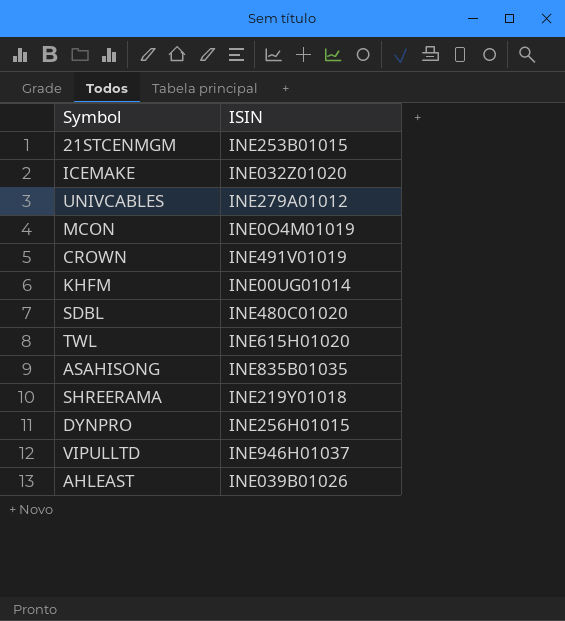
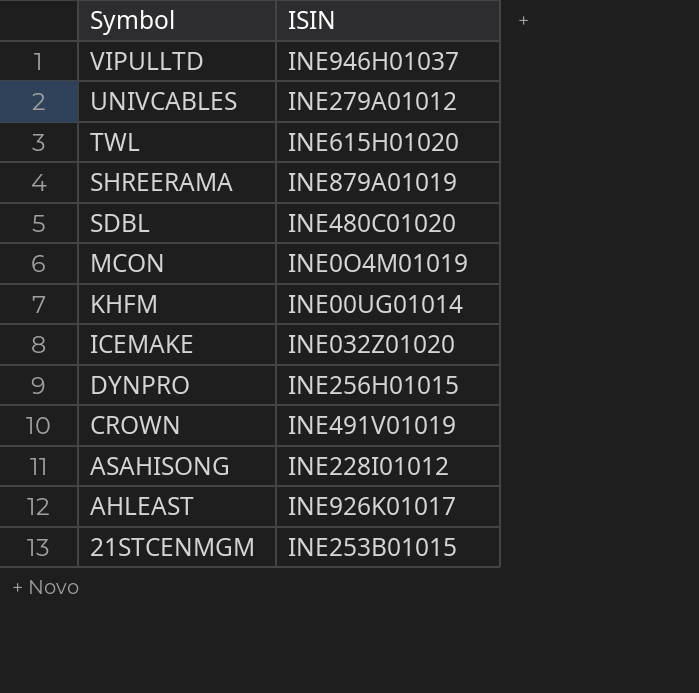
row order: none -> Symbol descending
SHREERAMA | ISIN: INE219Y01018 -> INE879A01019
ASAHISONG | ISIN: INE835B01035 -> INE228I01012
AHLEAST | ISIN: INE039B01026 -> INE926K01017

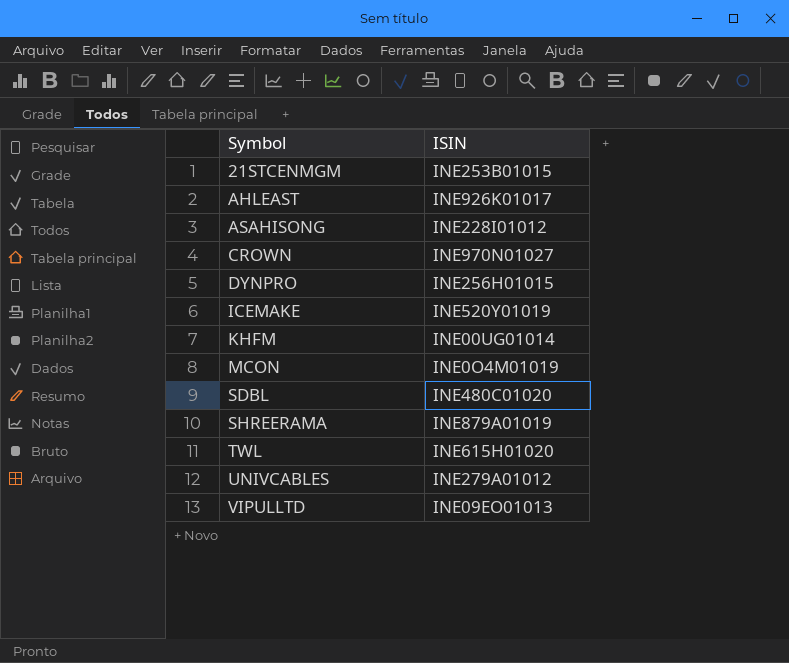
row order: Symbol descending -> Symbol ascending
CROWN | ISIN: INE491V01019 -> INE970N01027
ICEMAKE | ISIN: INE032Z01020 -> INE520Y01019
VIPULLTD | ISIN: INE946H01037 -> INE09EO01013

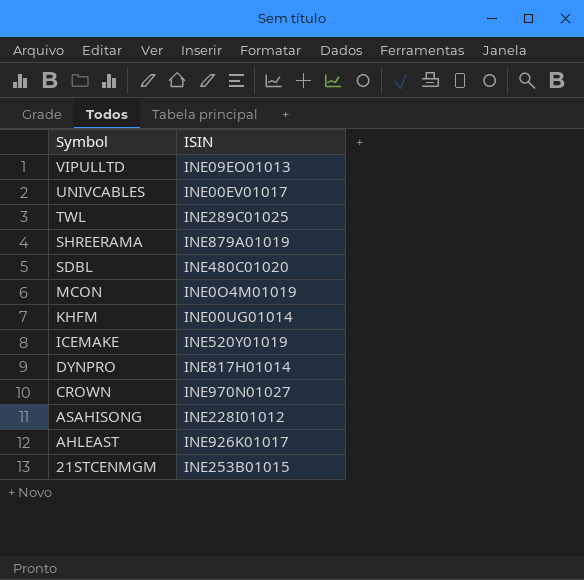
row order: Symbol ascending -> Symbol descending
UNIVCABLES | ISIN: INE279A01012 -> INE00EV01017
TWL | ISIN: INE615H01020 -> INE289C01025
DYNPRO | ISIN: INE256H01015 -> INE817H01014

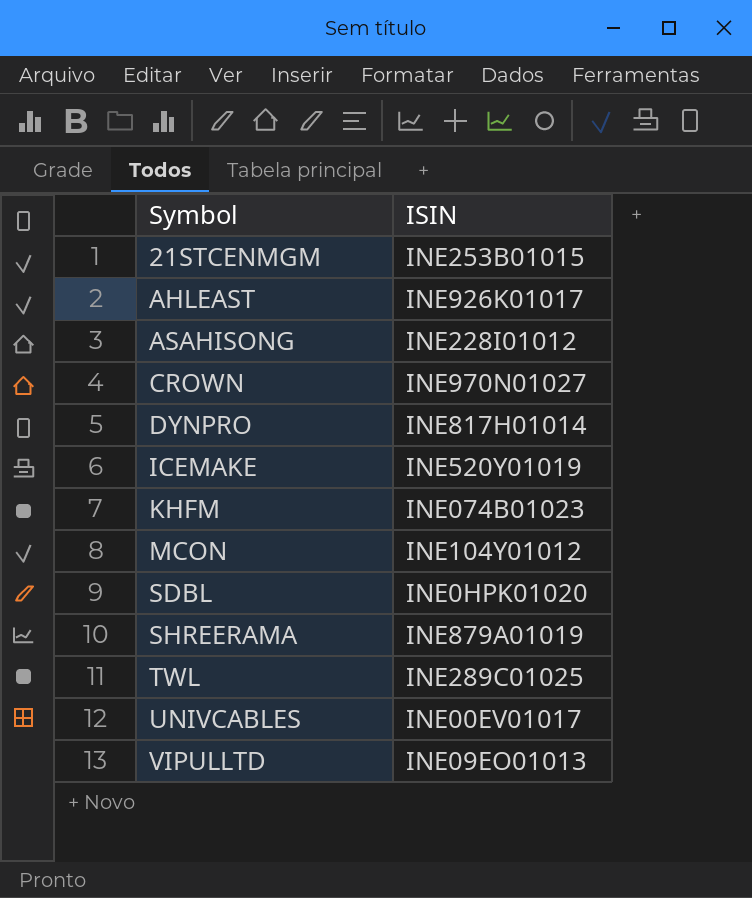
row order: Symbol descending -> Symbol ascending
KHFM | ISIN: INE00UG01014 -> INE074B01023
MCON | ISIN: INE0O4M01019 -> INE104Y01012
SDBL | ISIN: INE480C01020 -> INE0HPK01020

